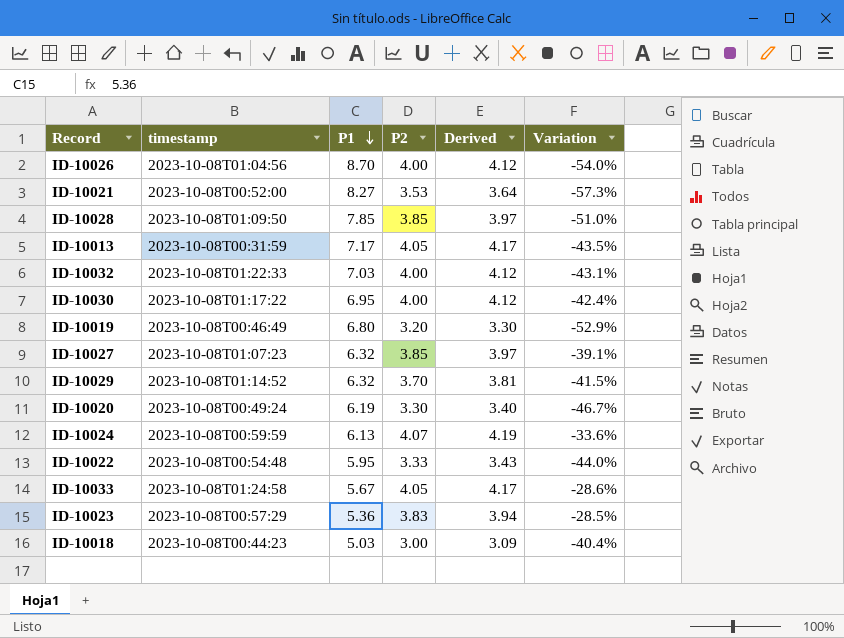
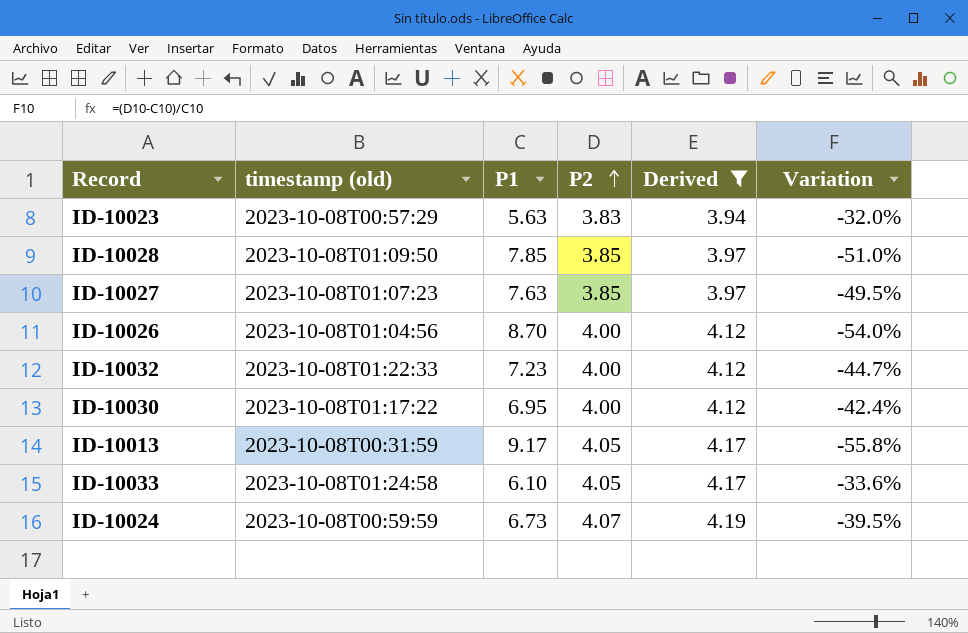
filter: none -> Derived >= 3.94
row order: P1 descending -> P2 ascending
column name: timestamp -> timestamp (old)
ID-10023 | P1: 5.36 -> 5.63
ID-10023 | Variation: -28.5% -> -32.0%
ID-10027 | P1: 6.32 -> 7.63
ID-10027 | Variation: -39.1% -> -49.5%
ID-10032 | P1: 7.03 -> 7.23
ID-10032 | Variation: -43.1% -> -44.7%
ID-10013 | P1: 7.17 -> 9.17
ID-10013 | Variation: -43.5% -> -55.8%
ID-10033 | P1: 5.67 -> 6.10
ID-10033 | Variation: -28.6% -> -33.6%
ID-10024 | P1: 6.13 -> 6.73
ID-10024 | Variation: -33.6% -> -39.5%

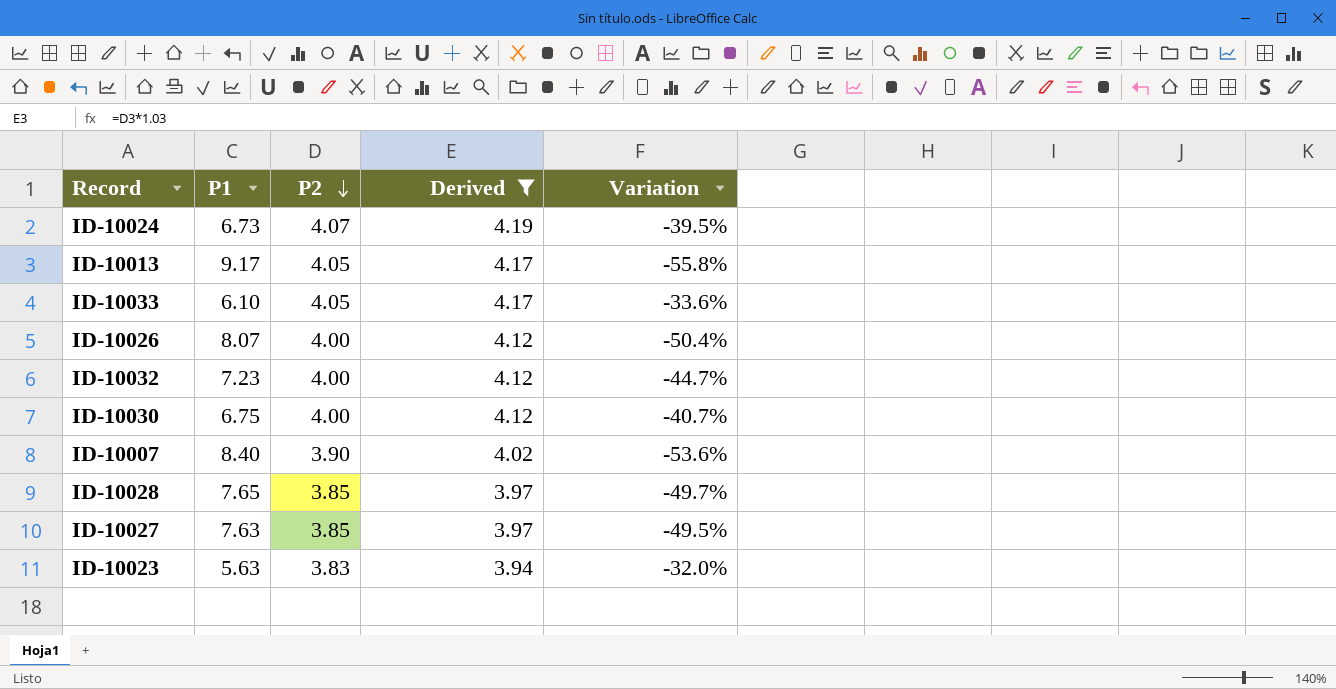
row order: P2 ascending -> P2 descending
column timestamp (old) | position: 2 -> none
ID-10026 | P1: 8.70 -> 8.07
ID-10026 | Variation: -54.0% -> -50.4%
ID-10030 | P1: 6.95 -> 6.75
ID-10030 | Variation: -42.4% -> -40.7%
row ID-10007: none -> 8.40 | 3.90 | 4.02 | -53.6%
ID-10028 | P1: 7.85 -> 7.65
ID-10028 | Variation: -51.0% -> -49.7%

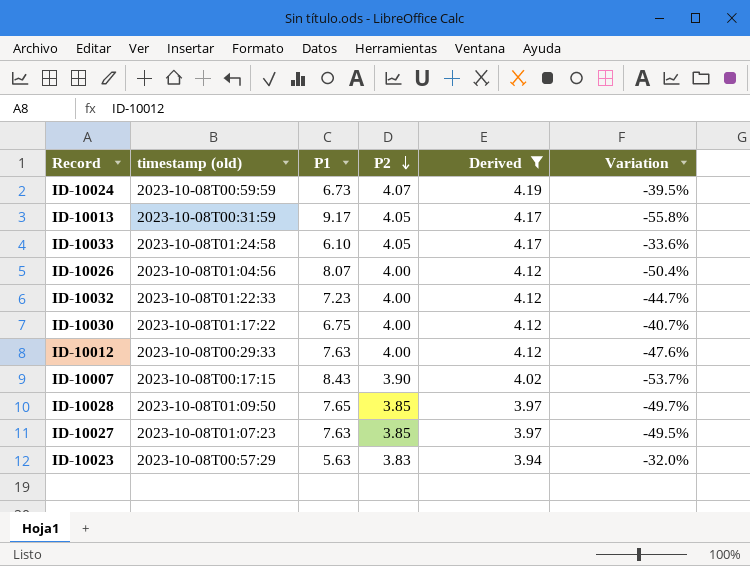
column timestamp (old) | position: none -> 2
row ID-10012: none -> 2023-10-08T00:29:33 | 7.63 | 4.00 | 4.12 | -47.6%
ID-10007 | P1: 8.40 -> 8.43
ID-10007 | Variation: -53.6% -> -53.7%

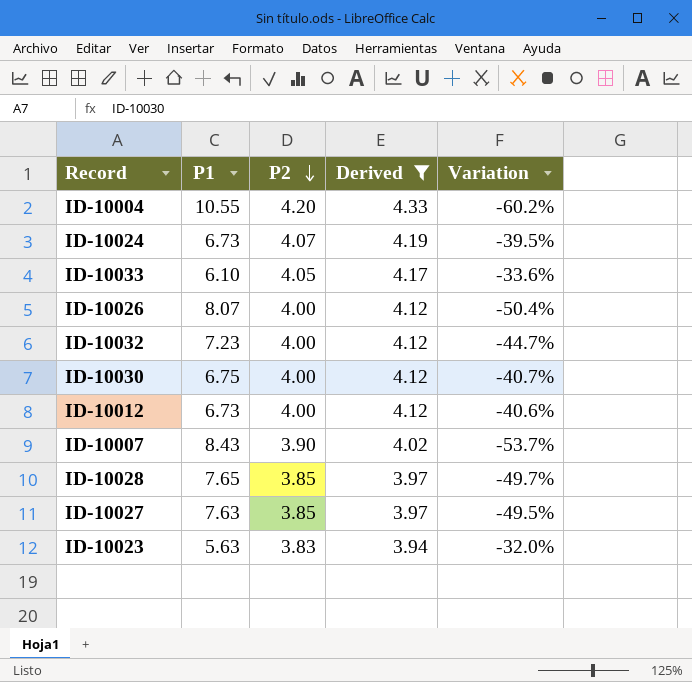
column timestamp (old) | position: 2 -> none
row ID-10013: 2023-10-08T00:31:59 | 9.17 | 4.05 | 4.17 | -55.8% -> none
row ID-10004: none -> 10.55 | 4.20 | 4.33 | -60.2%
ID-10012 | P1: 7.63 -> 6.73
ID-10012 | Variation: -47.6% -> -40.6%

